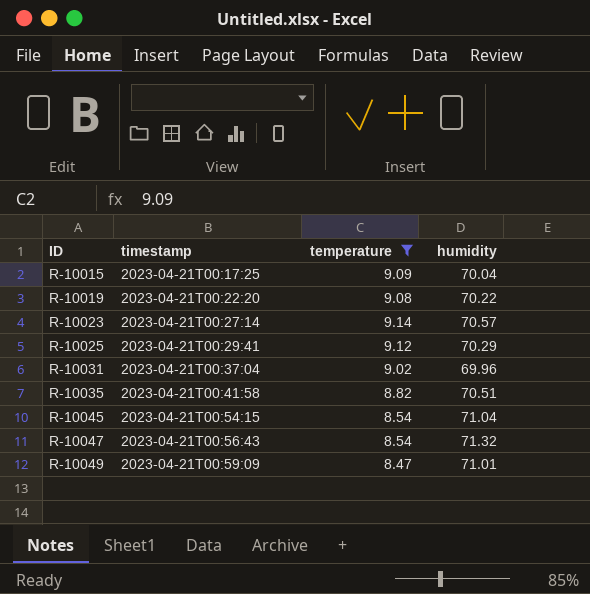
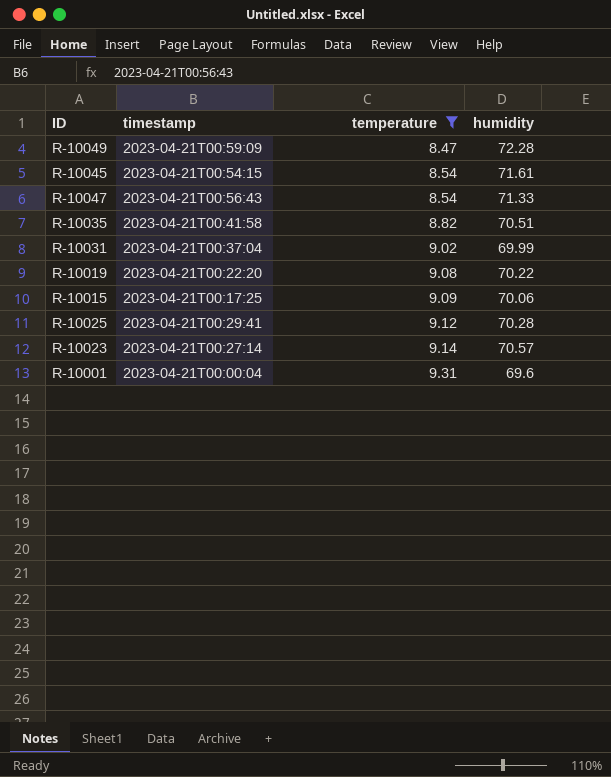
row order: ID ascending -> temperature ascending
R-10049 | humidity: 71.01 -> 72.28
R-10045 | humidity: 71.04 -> 71.61
R-10047 | humidity: 71.32 -> 71.33
R-10031 | humidity: 69.96 -> 69.99
R-10015 | humidity: 70.04 -> 70.06
R-10025 | humidity: 70.29 -> 70.28
row R-10001: none -> 2023-04-21T00:00:04 | 9.31 | 69.6

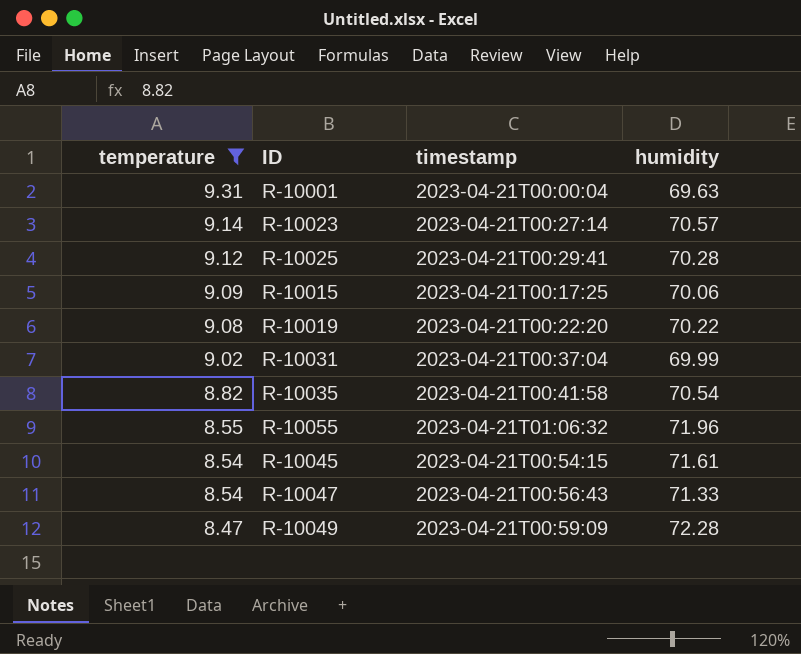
row order: temperature ascending -> temperature descending
column temperature | position: 3 -> 1
R-10001 | humidity: 69.6 -> 69.63
R-10035 | humidity: 70.51 -> 70.54
row R-10055: none -> 8.55 | 2023-04-21T01:06:32 | 71.96

